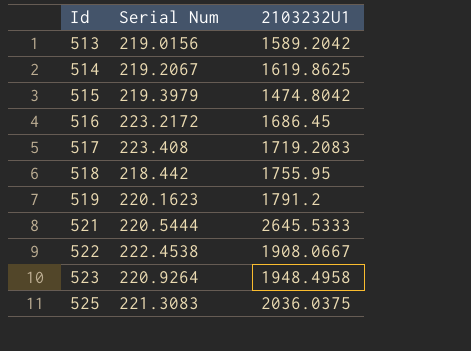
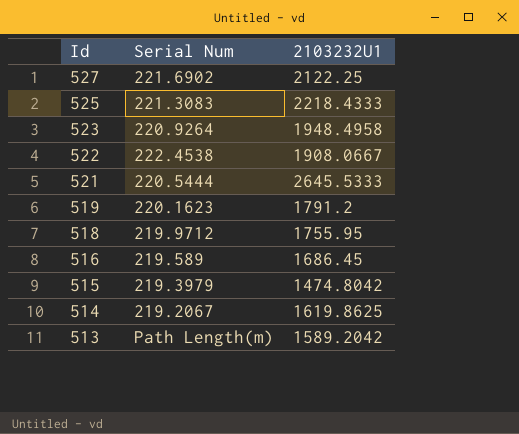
row order: Id ascending -> Id descending
row 517: 223.408 | 1719.2083 -> none
row 527: none -> 221.6902 | 2122.25
525 | 2103232U1: 2036.0375 -> 2218.4333
518 | Serial Num: 218.442 -> 219.9712
516 | Serial Num: 223.2172 -> 219.589
513 | Serial Num: 219.0156 -> Path Length(m)

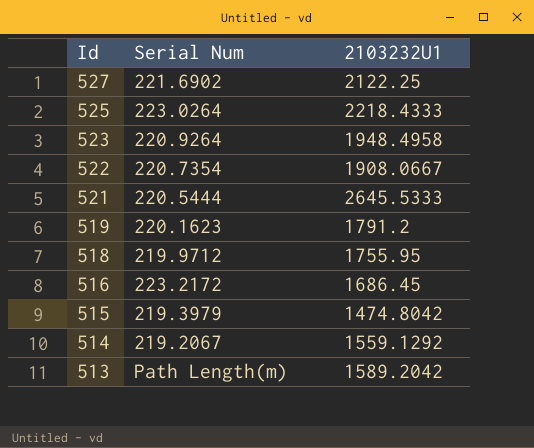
525 | Serial Num: 221.3083 -> 223.0264
522 | Serial Num: 222.4538 -> 220.7354
516 | Serial Num: 219.589 -> 223.2172
514 | 2103232U1: 1619.8625 -> 1559.1292

